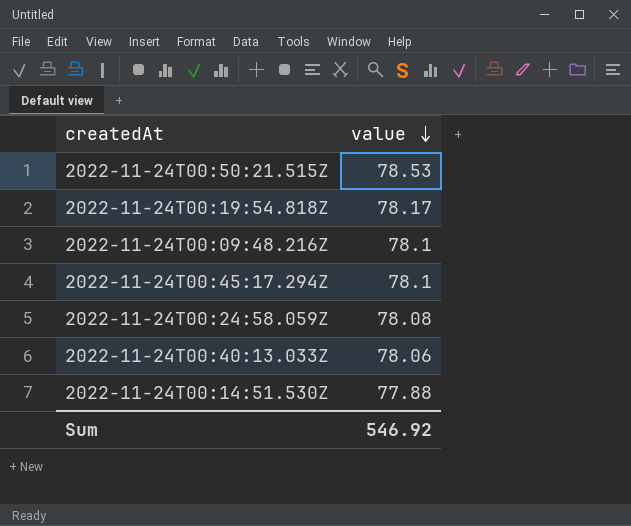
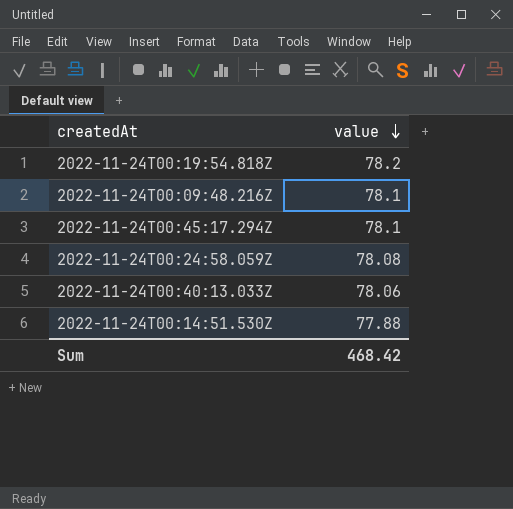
row 2022-11-24T00:50:21.515Z: 78.53 -> none
2022-11-24T00:19:54.818Z | value: 78.17 -> 78.2
Sum | value: 546.92 -> 468.42

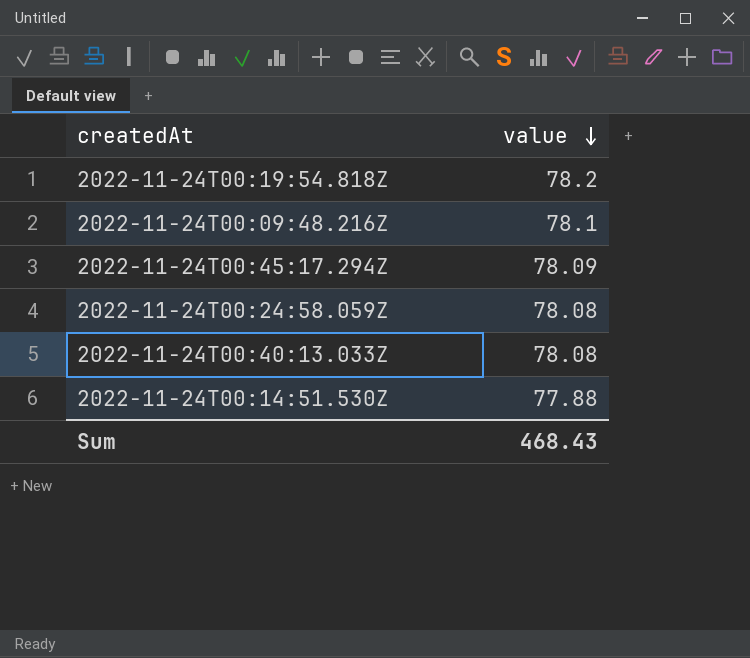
2022-11-24T00:45:17.294Z | value: 78.1 -> 78.09
2022-11-24T00:40:13.033Z | value: 78.06 -> 78.08
Sum | value: 468.42 -> 468.43

